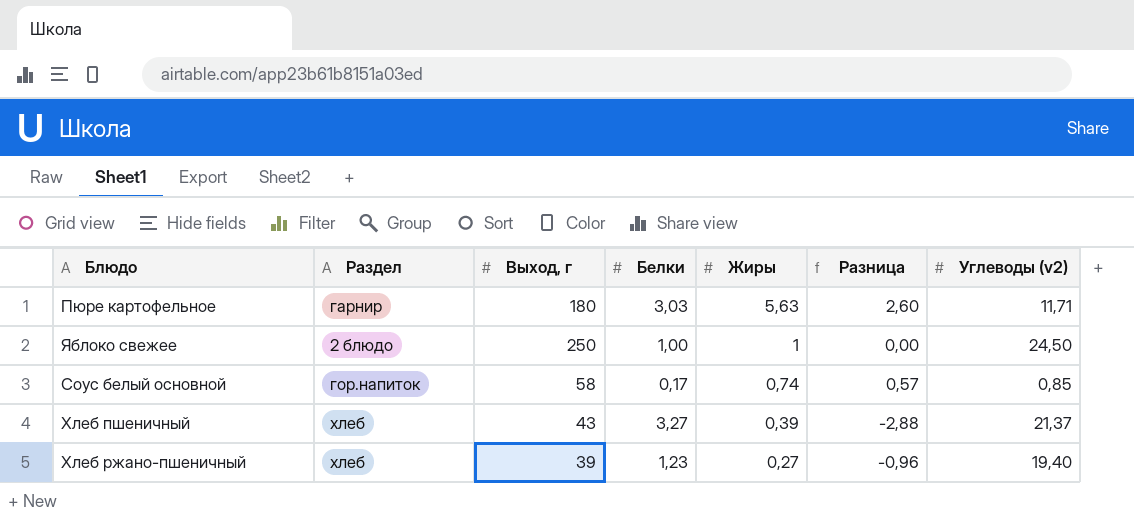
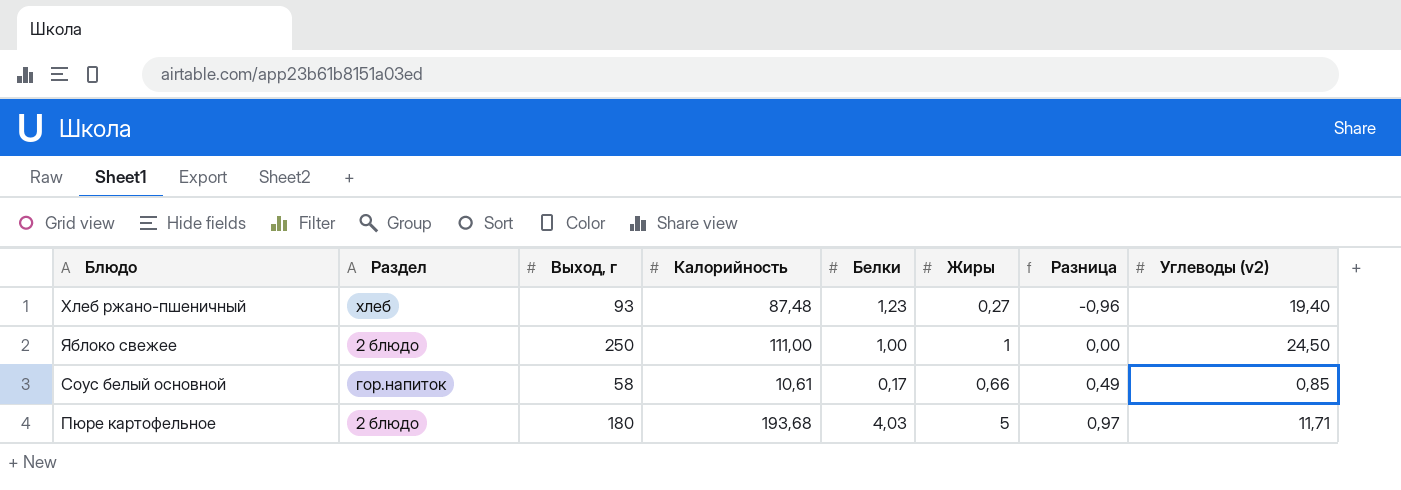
row order: Жиры descending -> Разница ascending
column Калорийность | position: none -> 4
row Хлеб пшеничный: хлеб | 43 | 3,27 | 0,39 | -2,88 | 21,37 -> none
Хлеб ржано-пшеничный | Выход, г: 39 -> 93
Соус белый основной | Жиры: 0,74 -> 0,66
Соус белый основной | Разница: 0,57 -> 0,49
Пюре картофельное | Раздел: гарнир -> 2 блюдо
Пюре картофельное | Белки: 3,03 -> 4,03
Пюре картофельное | Жиры: 5,63 -> 5
Пюре картофельное | Разница: 2,60 -> 0,97

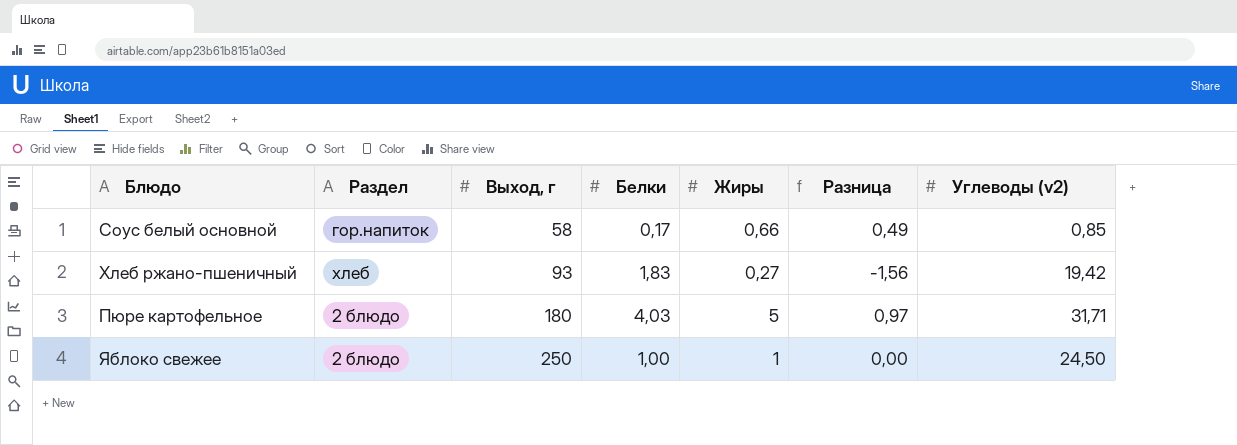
row order: Разница ascending -> Выход, г ascending
column Калорийность | position: 4 -> none
Хлеб ржано-пшеничный | Белки: 1,23 -> 1,83
Хлеб ржано-пшеничный | Разница: -0,96 -> -1,56
Хлеб ржано-пшеничный | Углеводы (v2): 19,40 -> 19,42
Пюре картофельное | Углеводы (v2): 11,71 -> 31,71

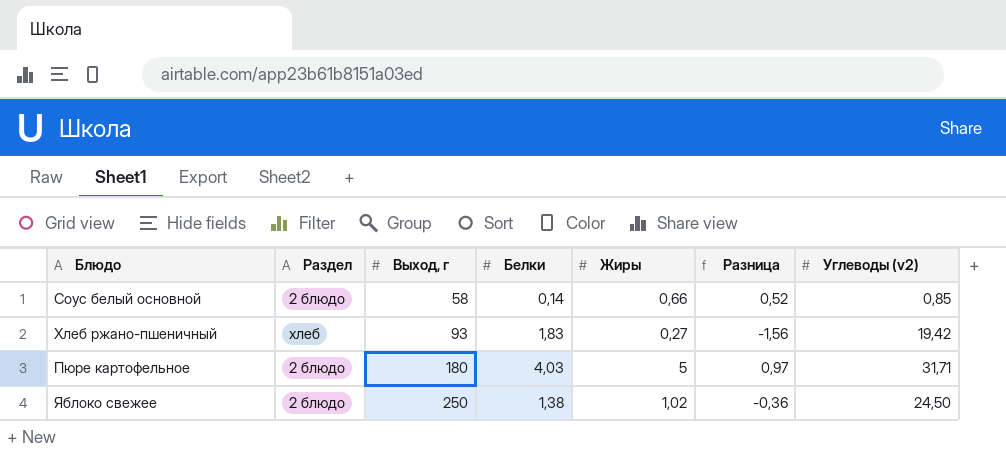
Соус белый основной | Раздел: гор.напиток -> 2 блюдо
Соус белый основной | Белки: 0,17 -> 0,14
Соус белый основной | Разница: 0,49 -> 0,52
Яблоко свежее | Белки: 1,00 -> 1,38
Яблоко свежее | Жиры: 1 -> 1,02
Яблоко свежее | Разница: 0,00 -> -0,36

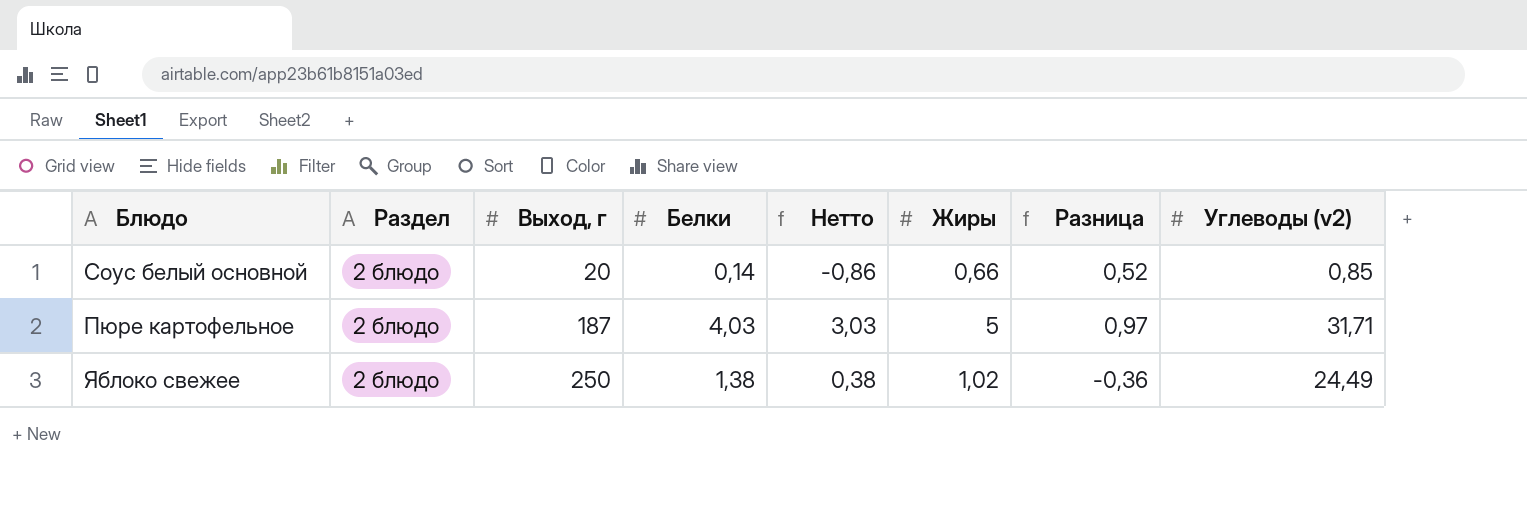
column Нетто | formula: none -> [Белки] - 1
row Хлеб ржано-пшеничный: хлеб | 93 | 1,83 | 0,27 | -1,56 | 19,42 -> none
Соус белый основной | Выход, г: 58 -> 20
Пюре картофельное | Выход, г: 180 -> 187
Яблоко свежее | Углеводы (v2): 24,50 -> 24,49

